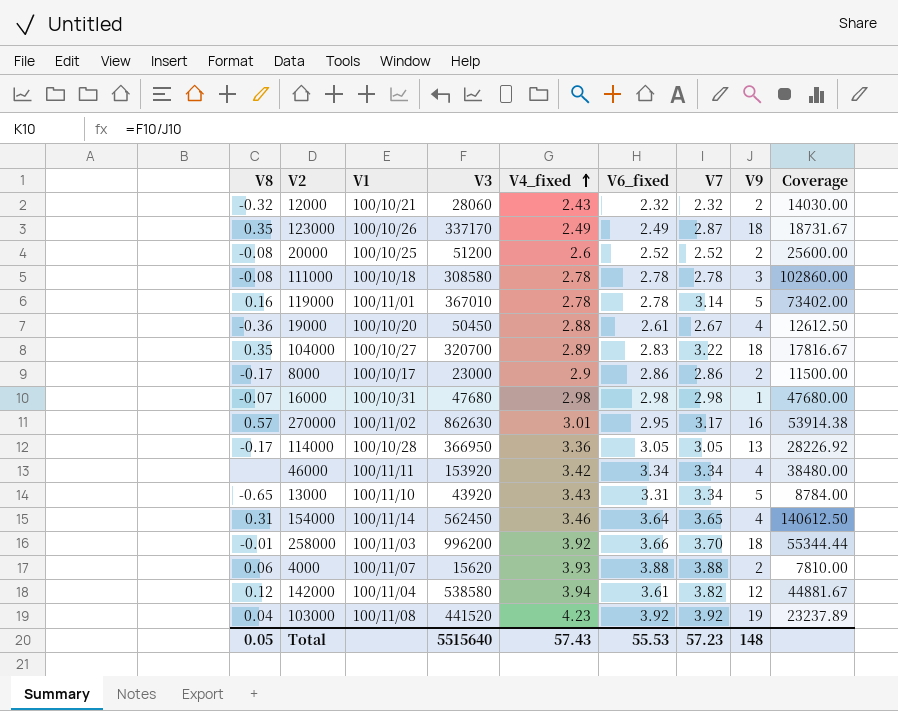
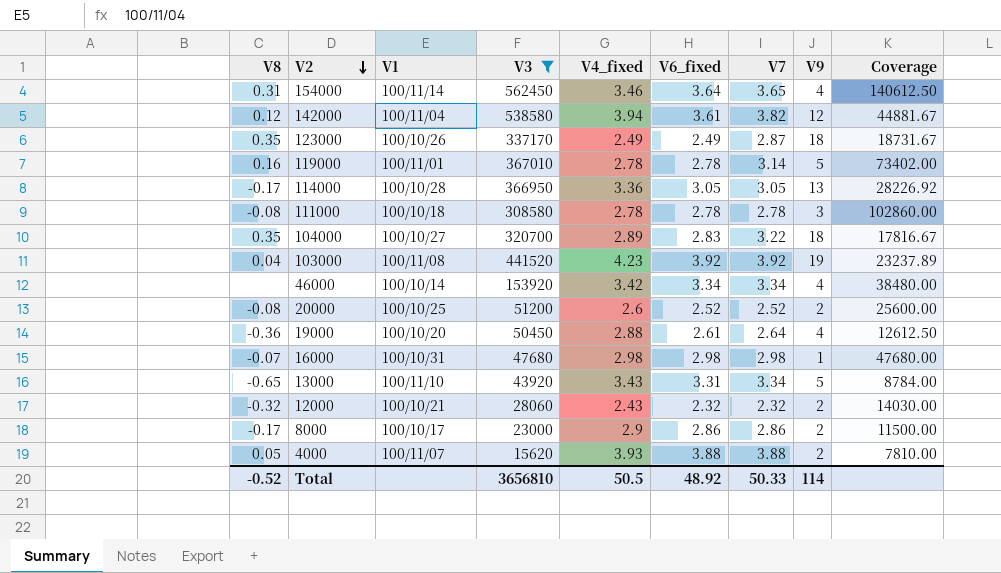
filter: none -> V3 <= 562450
row order: V4_fixed ascending -> V2 descending
46000 | V1: 100/11/11 -> 100/10/14
19000 | V7: 2.67 -> 2.64
4000 | V8: 0.06 -> 0.05
Total | V8: 0.05 -> -0.52
Total | V3: 5515640 -> 3656810
Total | V4_fixed: 57.43 -> 50.5
Total | V6_fixed: 55.53 -> 48.92
Total | V7: 57.23 -> 50.33
Total | V9: 148 -> 114

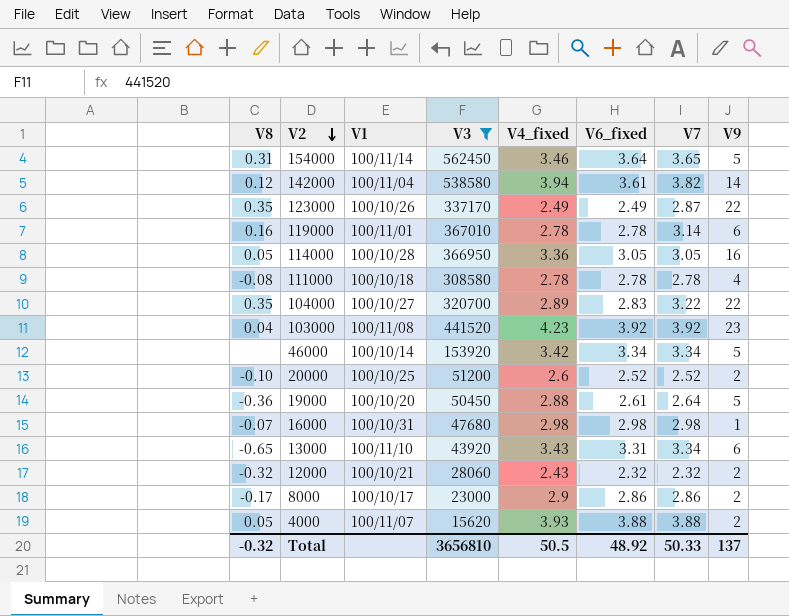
column Coverage | formula: [V3] / [V9] -> none
154000 | V9: 4 -> 5
142000 | V9: 12 -> 14
123000 | V9: 18 -> 22
119000 | V9: 5 -> 6
114000 | V8: -0.17 -> 0.05
114000 | V9: 13 -> 16
111000 | V9: 3 -> 4
104000 | V9: 18 -> 22
103000 | V9: 19 -> 23
46000 | V9: 4 -> 5
20000 | V8: -0.08 -> -0.10
19000 | V9: 4 -> 5
13000 | V9: 5 -> 6
Total | V8: -0.52 -> -0.32
Total | V9: 114 -> 137

